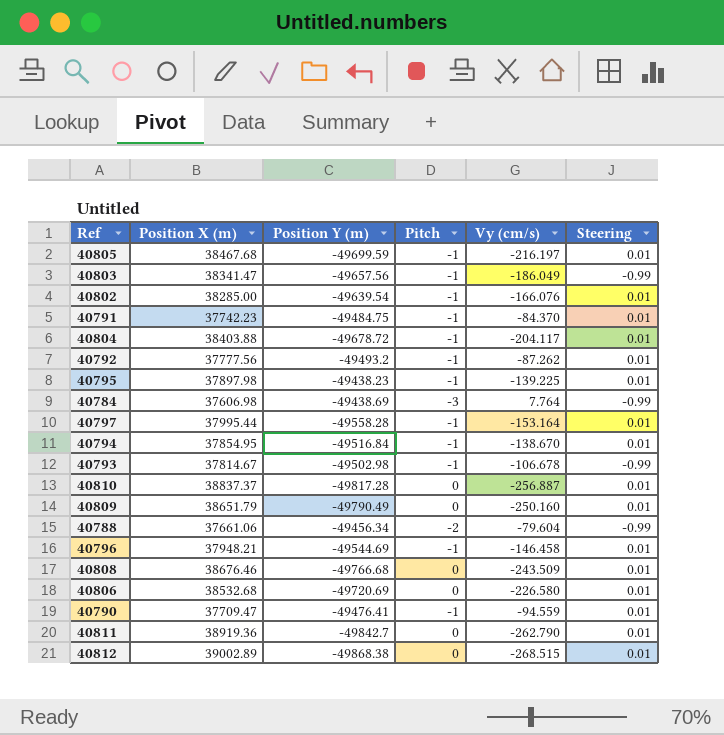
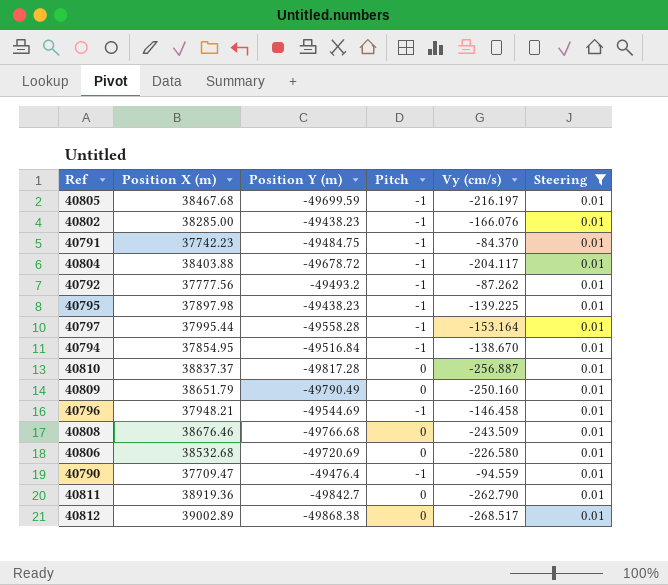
filter: none -> Steering = 0.01
40802 | Position Y (m): -49639.54 -> -49438.23
40790 | Position Y (m): -49476.41 -> -49476.4
40812 | Vy (cm/s): -268.515 -> -268.517

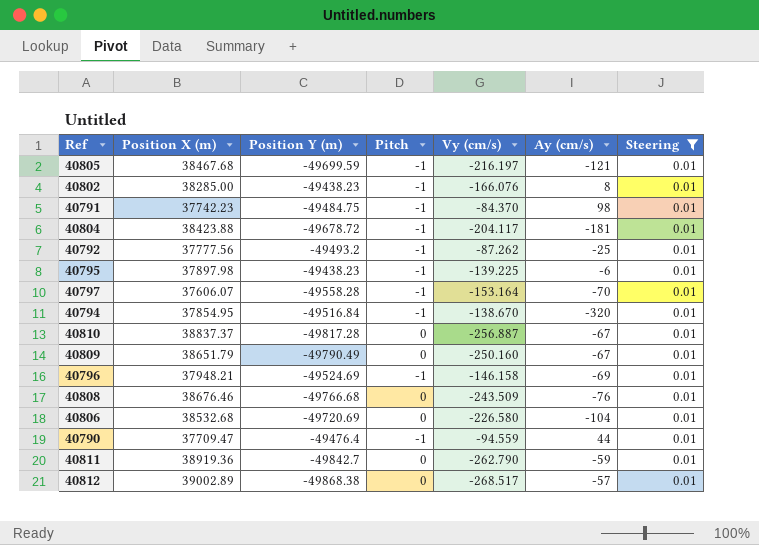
column Ay (cm/s) | position: none -> 6
40804 | Position X (m): 38403.88 -> 38423.88
40797 | Position X (m): 37995.44 -> 37606.07
40796 | Position Y (m): -49544.69 -> -49524.69
40796 | Vy (cm/s): -146.458 -> -146.158

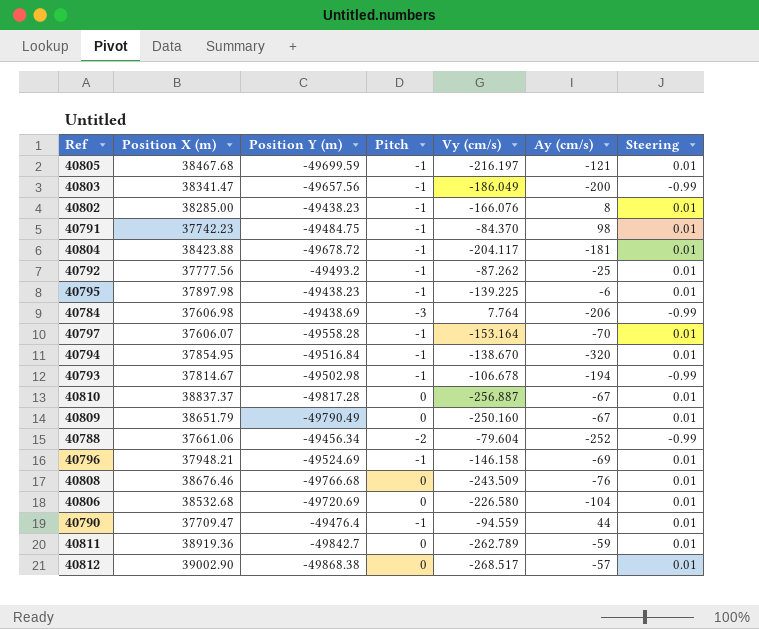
filter: Steering = 0.01 -> none
40811 | Vy (cm/s): -262.790 -> -262.789
40812 | Position X (m): 39002.89 -> 39002.90

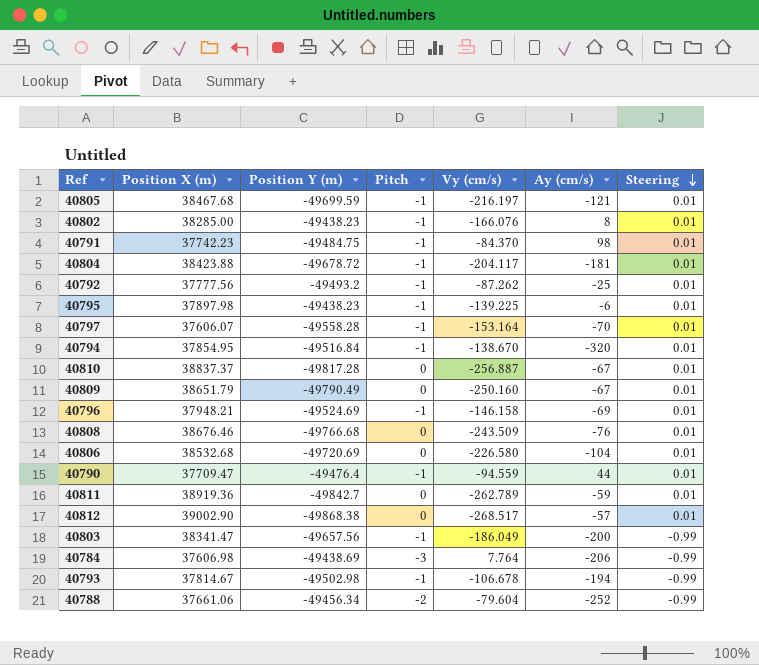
row order: none -> Steering descending

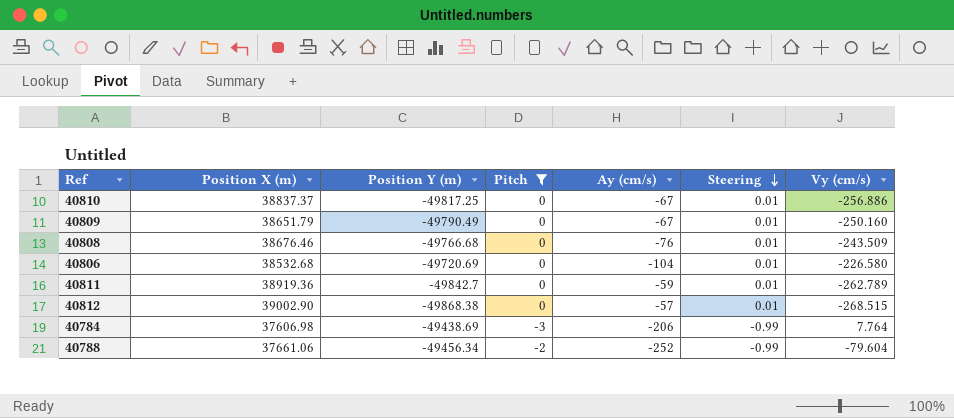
filter: none -> Pitch != -1
column Vy (cm/s) | position: 5 -> 7
40810 | Position Y (m): -49817.28 -> -49817.25
40810 | Vy (cm/s): -256.887 -> -256.886
40812 | Vy (cm/s): -268.517 -> -268.515

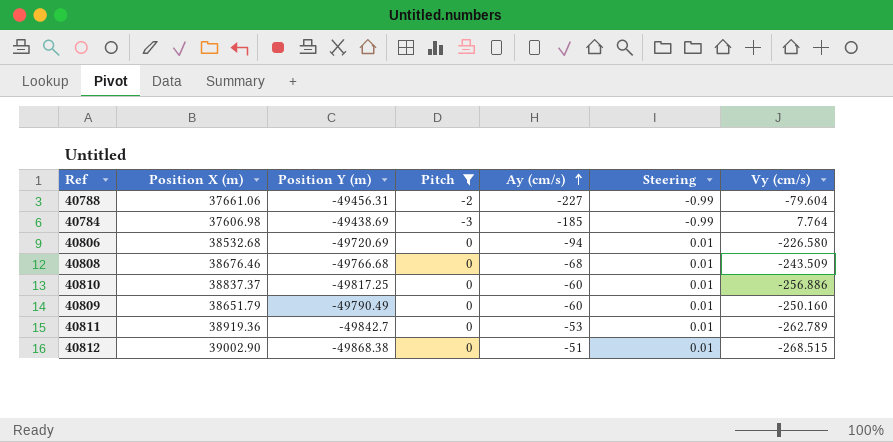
row order: Steering descending -> Ay (cm/s) ascending
40788 | Position Y (m): -49456.34 -> -49456.31
40788 | Ay (cm/s): -252 -> -227
40784 | Ay (cm/s): -206 -> -185
40806 | Ay (cm/s): -104 -> -94
40808 | Ay (cm/s): -76 -> -68
40810 | Ay (cm/s): -67 -> -60
40809 | Ay (cm/s): -67 -> -60
40811 | Ay (cm/s): -59 -> -53
40812 | Ay (cm/s): -57 -> -51

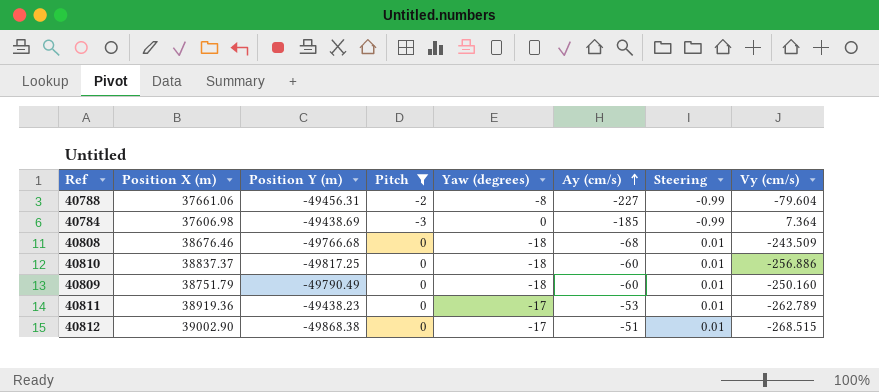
column Yaw (degrees) | position: none -> 5
row 40806: 38532.68 | -49720.69 | 0 | -94 | 0.01 | -226.580 -> none
40784 | Vy (cm/s): 7.764 -> 7.364
40809 | Position X (m): 38651.79 -> 38751.79
40811 | Position Y (m): -49842.7 -> -49438.23

